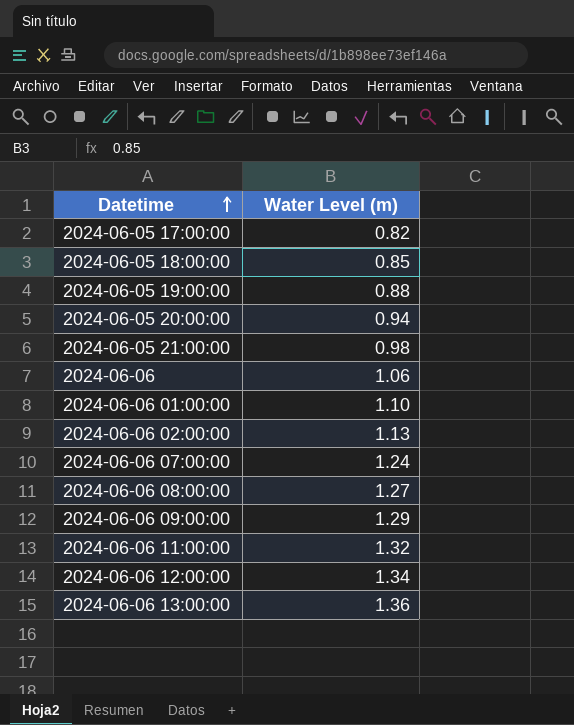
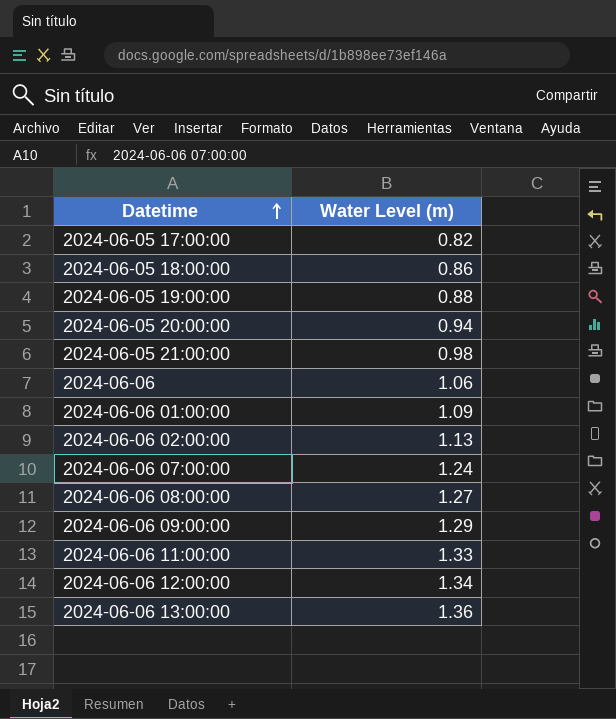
2024-06-05 18:00:00 | Water Level (m): 0.85 -> 0.86
2024-06-06 01:00:00 | Water Level (m): 1.10 -> 1.09
2024-06-06 11:00:00 | Water Level (m): 1.32 -> 1.33

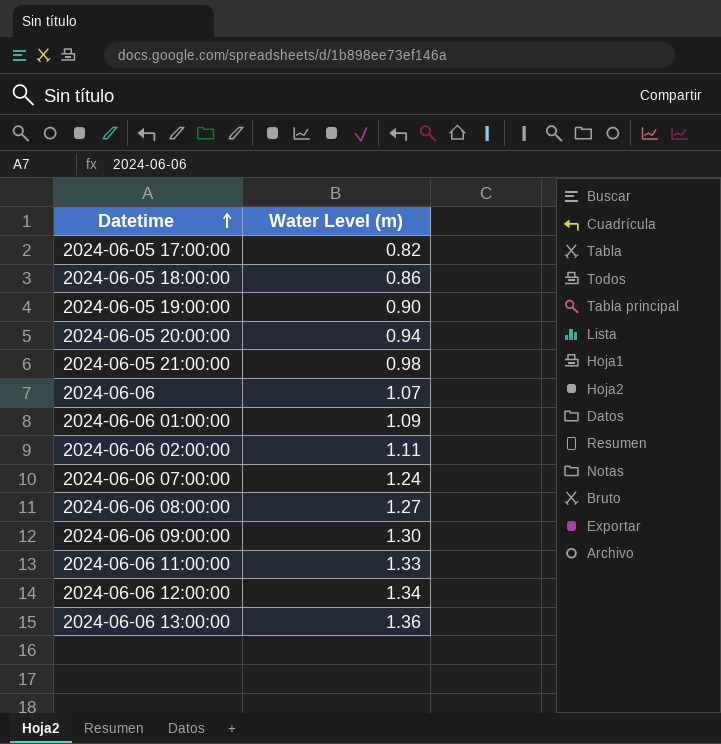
2024-06-05 19:00:00 | Water Level (m): 0.88 -> 0.90
2024-06-06 | Water Level (m): 1.06 -> 1.07
2024-06-06 02:00:00 | Water Level (m): 1.13 -> 1.11
2024-06-06 09:00:00 | Water Level (m): 1.29 -> 1.30

